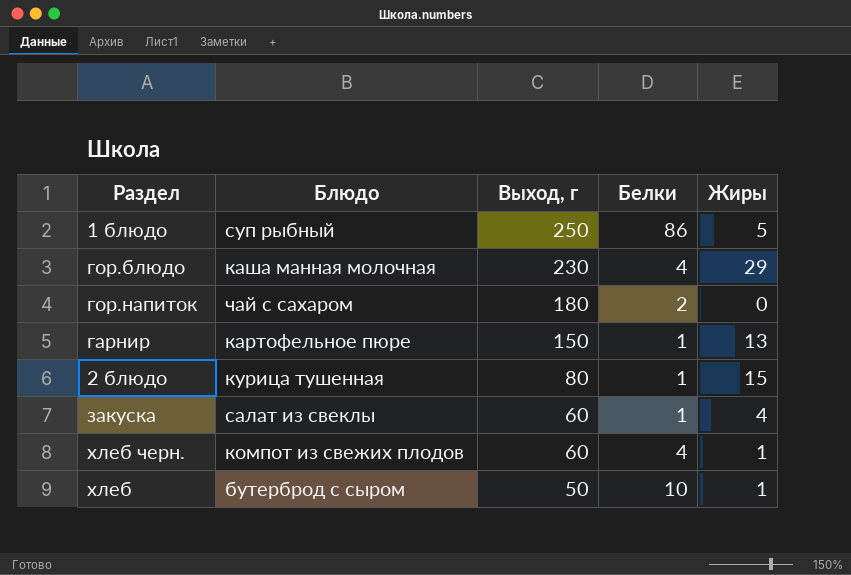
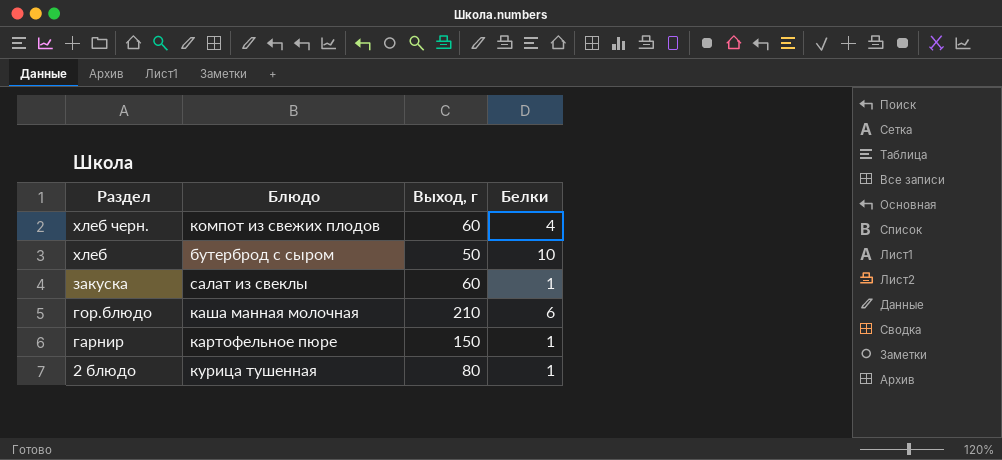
row order: Выход, г descending -> Раздел descending
column Жиры | position: 5 -> none
row 1 блюдо: суп рыбный | 250 | 86 | 5 -> none
row гор.напиток: чай с сахаром | 180 | 2 | 0 -> none
гор.блюдо | Выход, г: 230 -> 210
гор.блюдо | Белки: 4 -> 6

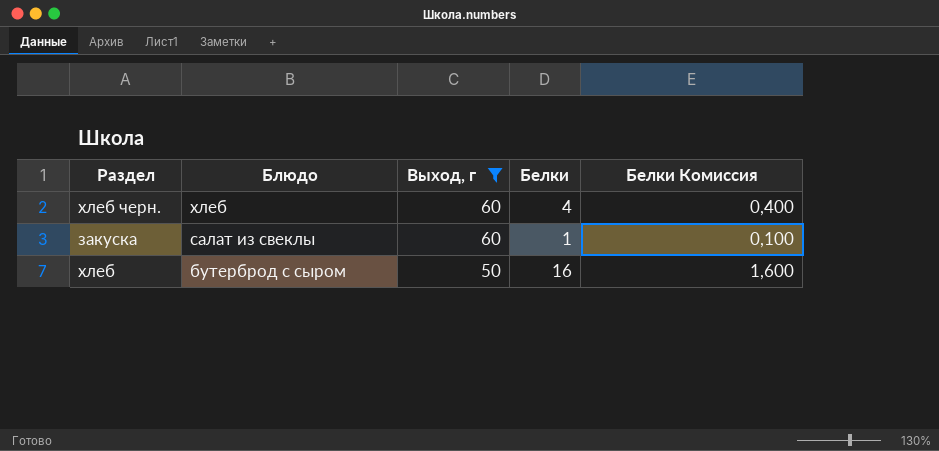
filter: none -> Выход, г <= 60
row order: Раздел descending -> Блюдо descending
column Белки Комиссия | formula: none -> [Белки] * 0,1
хлеб черн. | Блюдо: компот из свежих плодов -> хлеб
хлеб | Белки: 10 -> 16

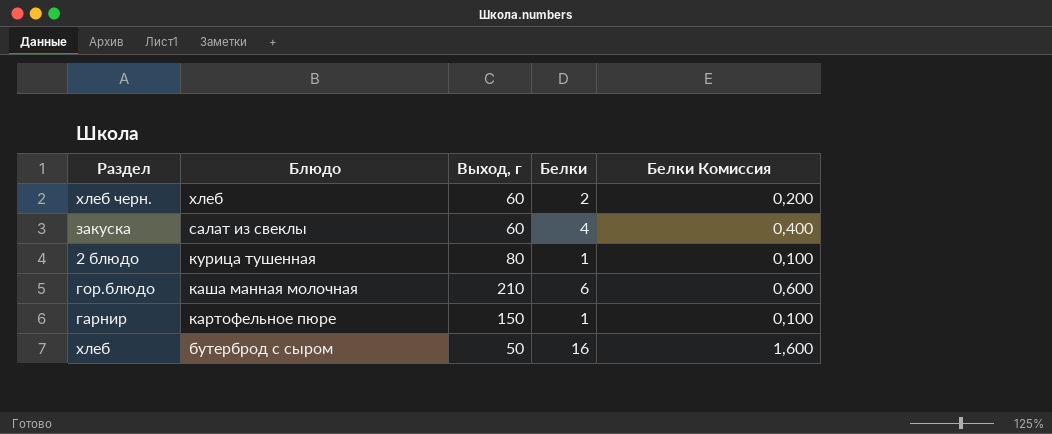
filter: Выход, г <= 60 -> none
хлеб черн. | Белки: 4 -> 2
хлеб черн. | Белки Комиссия: 0,400 -> 0,200
закуска | Белки: 1 -> 4
закуска | Белки Комиссия: 0,100 -> 0,400

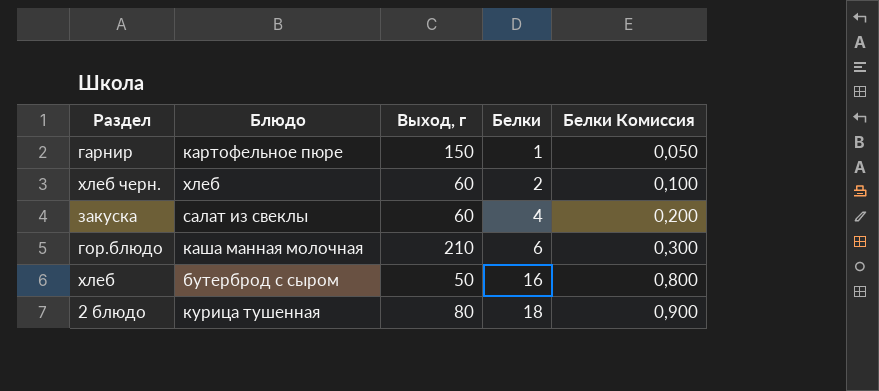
row order: Блюдо descending -> Белки ascending
column Белки Комиссия | formula: [Белки] * 0,1 -> [Белки] * 0,05
2 блюдо | Белки: 1 -> 18

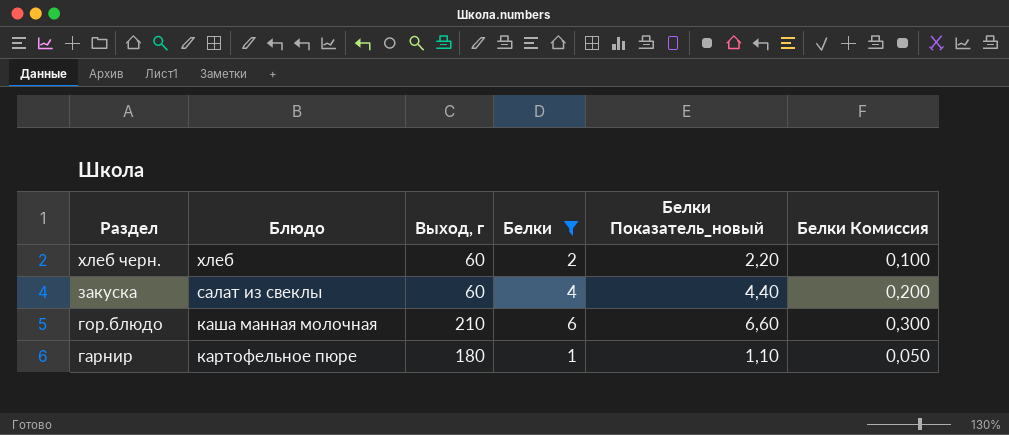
filter: none -> Белки <= 6
row order: Белки ascending -> Раздел descending
column Белки Показатель_новый | formula: none -> [Белки] * 1,1
гарнир | Выход, г: 150 -> 180

